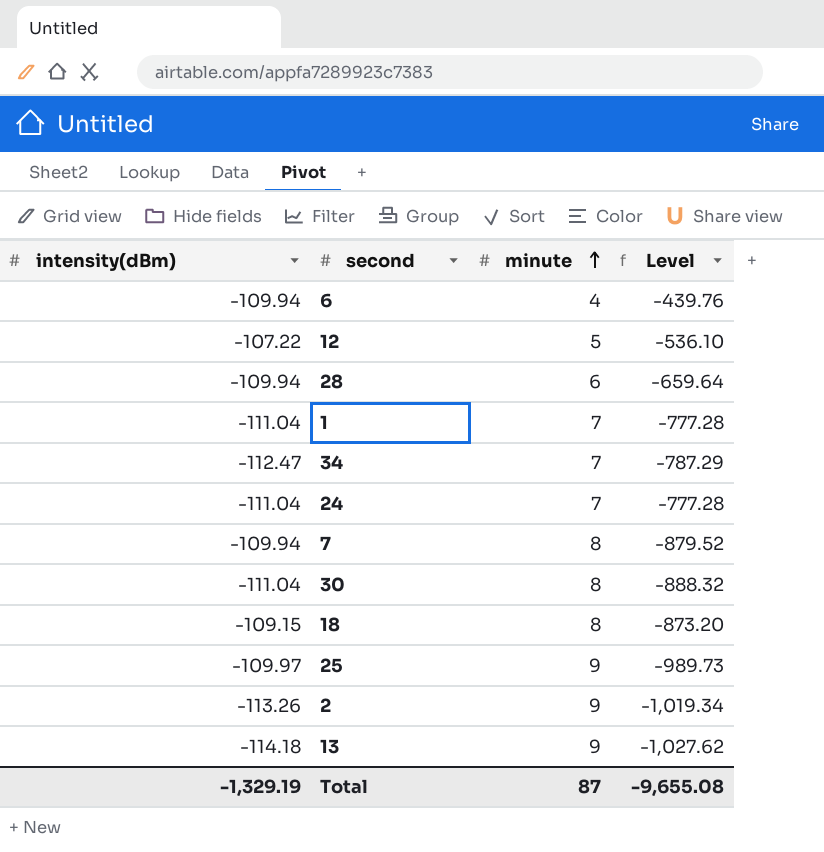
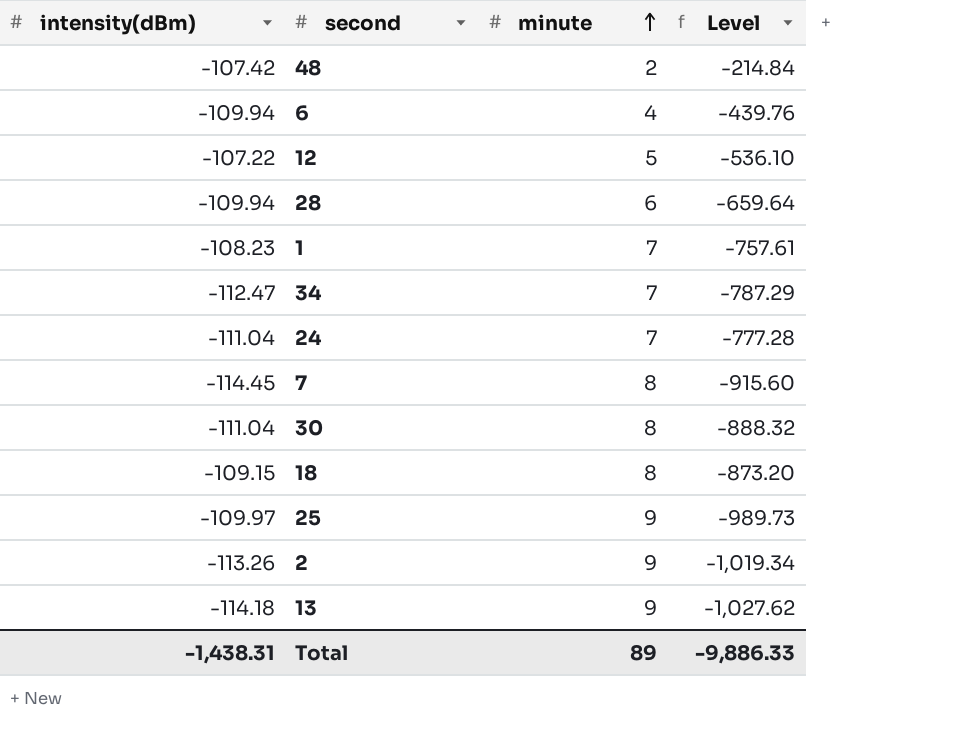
row 48: none -> -107.42 | 2 | -214.84
1 | intensity(dBm): -111.04 -> -108.23
1 | Level: -777.28 -> -757.61
7 | intensity(dBm): -109.94 -> -114.45
7 | Level: -879.52 -> -915.60
Total | intensity(dBm): -1,329.19 -> -1,438.31
Total | minute: 87 -> 89
Total | Level: -9,655.08 -> -9,886.33

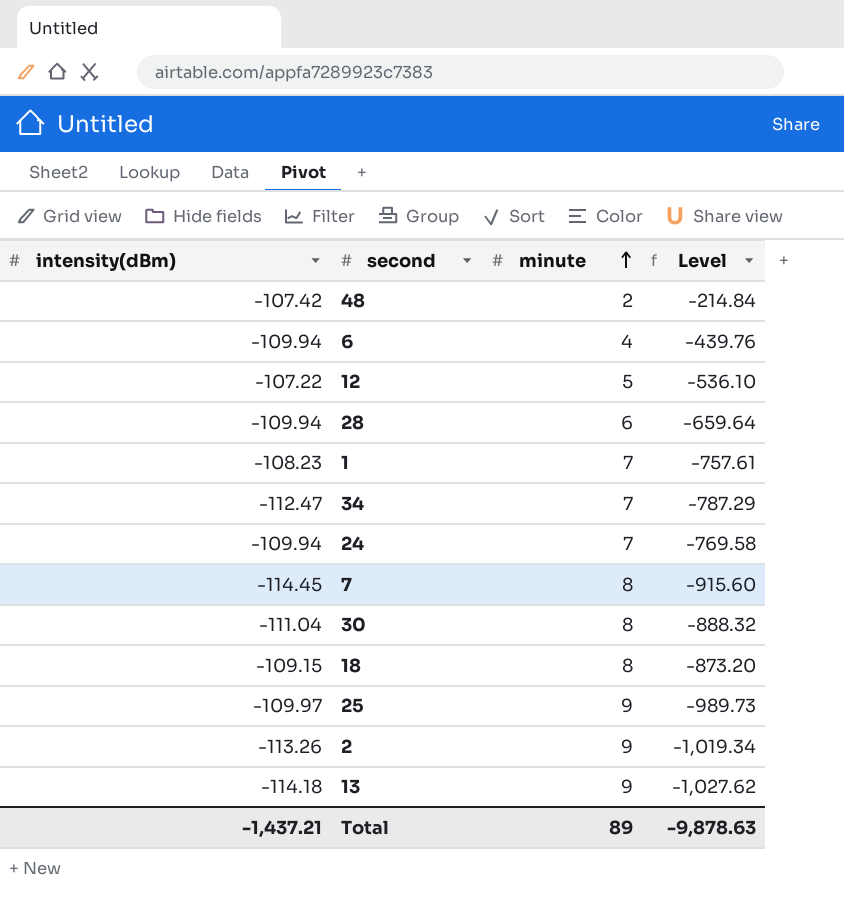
24 | intensity(dBm): -111.04 -> -109.94
24 | Level: -777.28 -> -769.58
Total | intensity(dBm): -1,438.31 -> -1,437.21
Total | Level: -9,886.33 -> -9,878.63

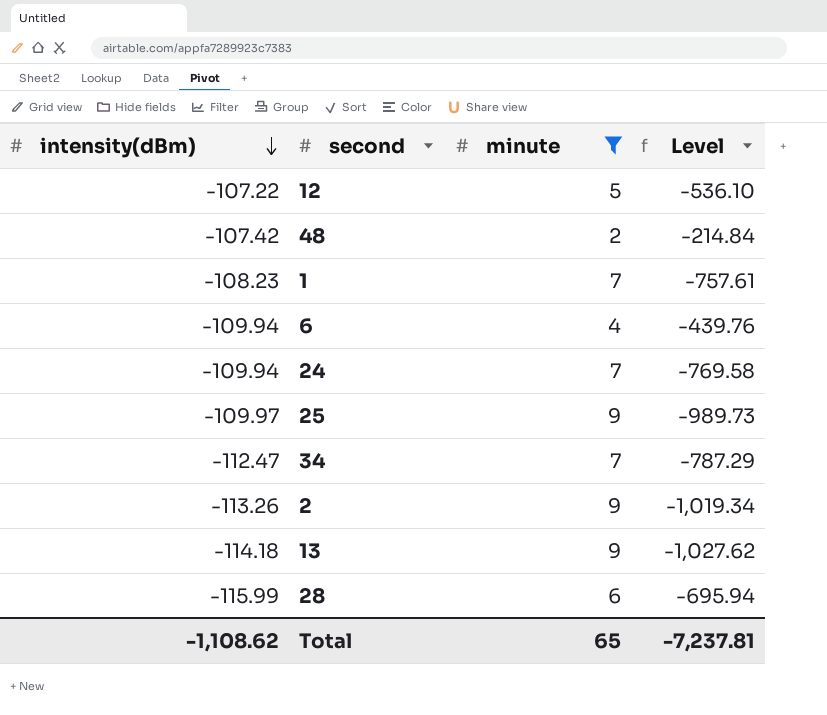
filter: none -> minute != 8
row order: minute ascending -> intensity(dBm) descending
28 | intensity(dBm): -109.94 -> -115.99
28 | Level: -659.64 -> -695.94
Total | intensity(dBm): -1,437.21 -> -1,108.62
Total | minute: 89 -> 65
Total | Level: -9,878.63 -> -7,237.81

